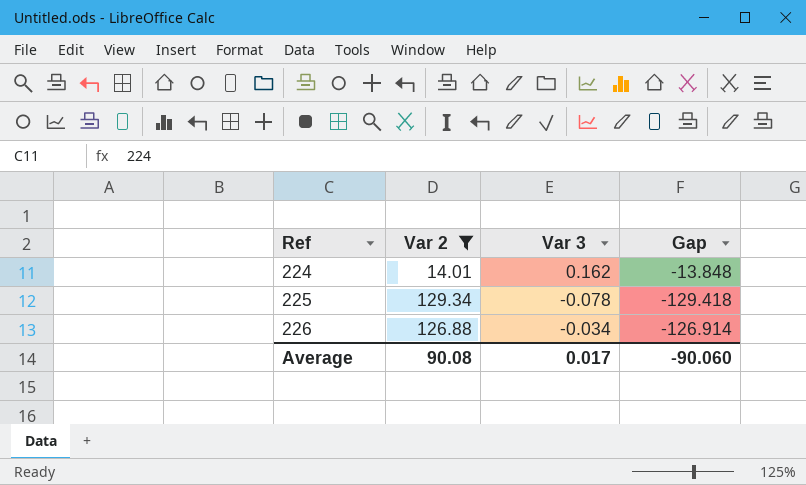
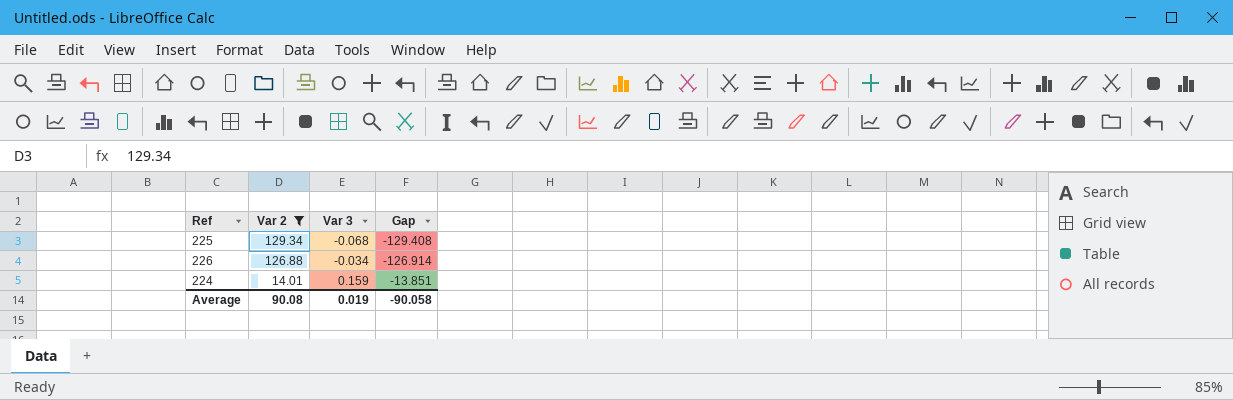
row order: Ref ascending -> Var 2 descending
225 | Var 3: -0.078 -> -0.068
225 | Gap: -129.418 -> -129.408
224 | Var 3: 0.162 -> 0.159
224 | Gap: -13.848 -> -13.851
Average | Var 3: 0.017 -> 0.019
Average | Gap: -90.060 -> -90.058

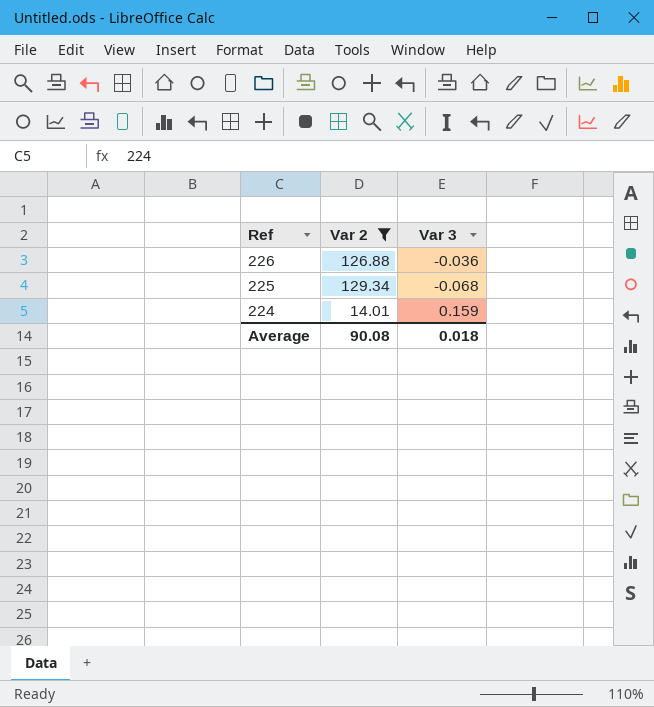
row order: Var 2 descending -> Ref descending
column Gap | formula: [Var 3] - [Var 2] -> none
226 | Var 3: -0.034 -> -0.036
Average | Var 3: 0.019 -> 0.018

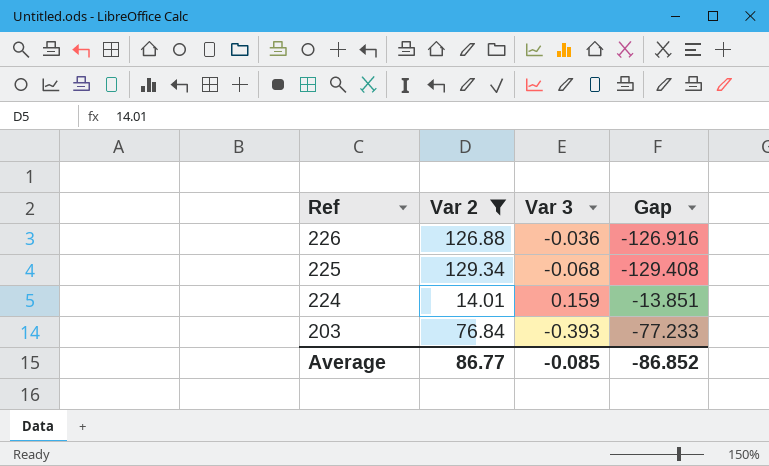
column Gap | formula: none -> [Var 3] - [Var 2]
row 203: none -> 76.84 | -0.393 | -77.233
Average | Var 2: 90.08 -> 86.77
Average | Var 3: 0.018 -> -0.085

